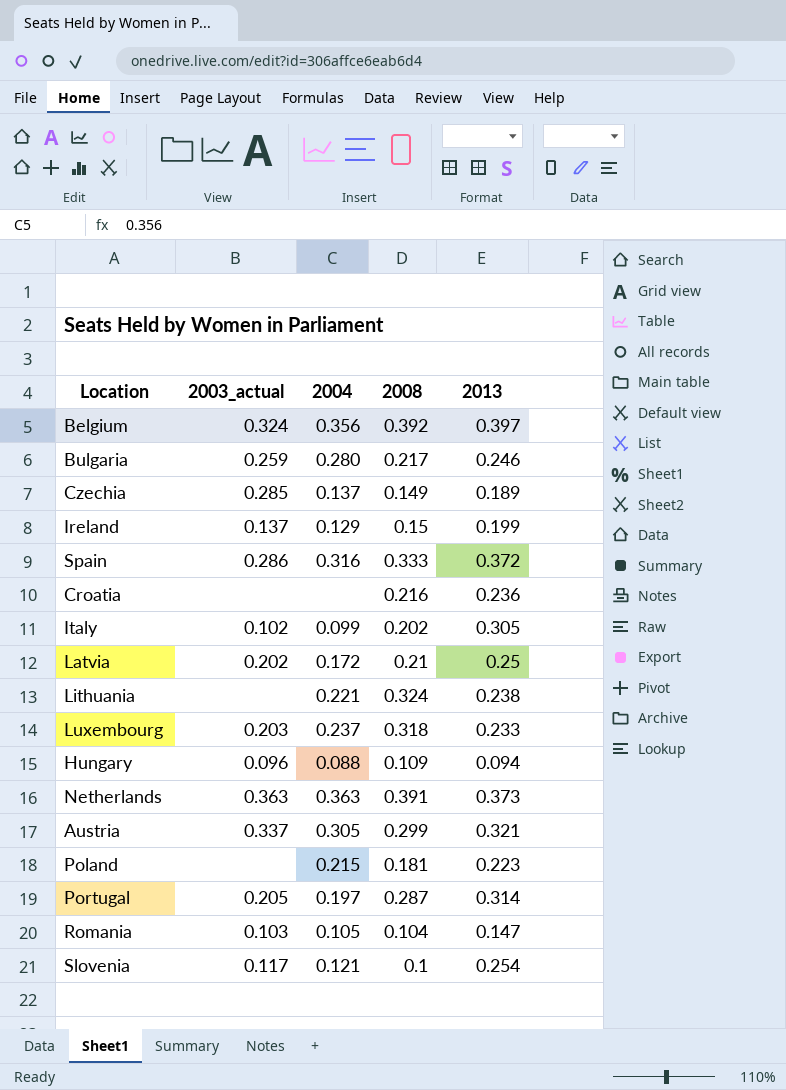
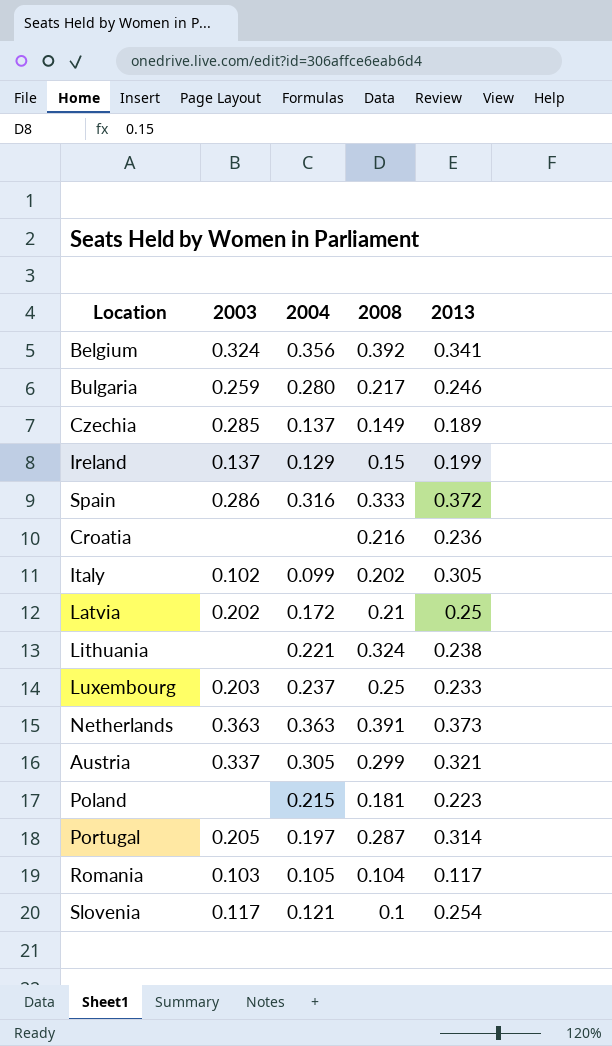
column name: 2003_actual -> 2003
row Hungary: 0.096 | 0.088 | 0.109 | 0.094 -> none
Belgium | 2013: 0.397 -> 0.341
Luxembourg | 2008: 0.318 -> 0.25
Romania | 2013: 0.147 -> 0.117

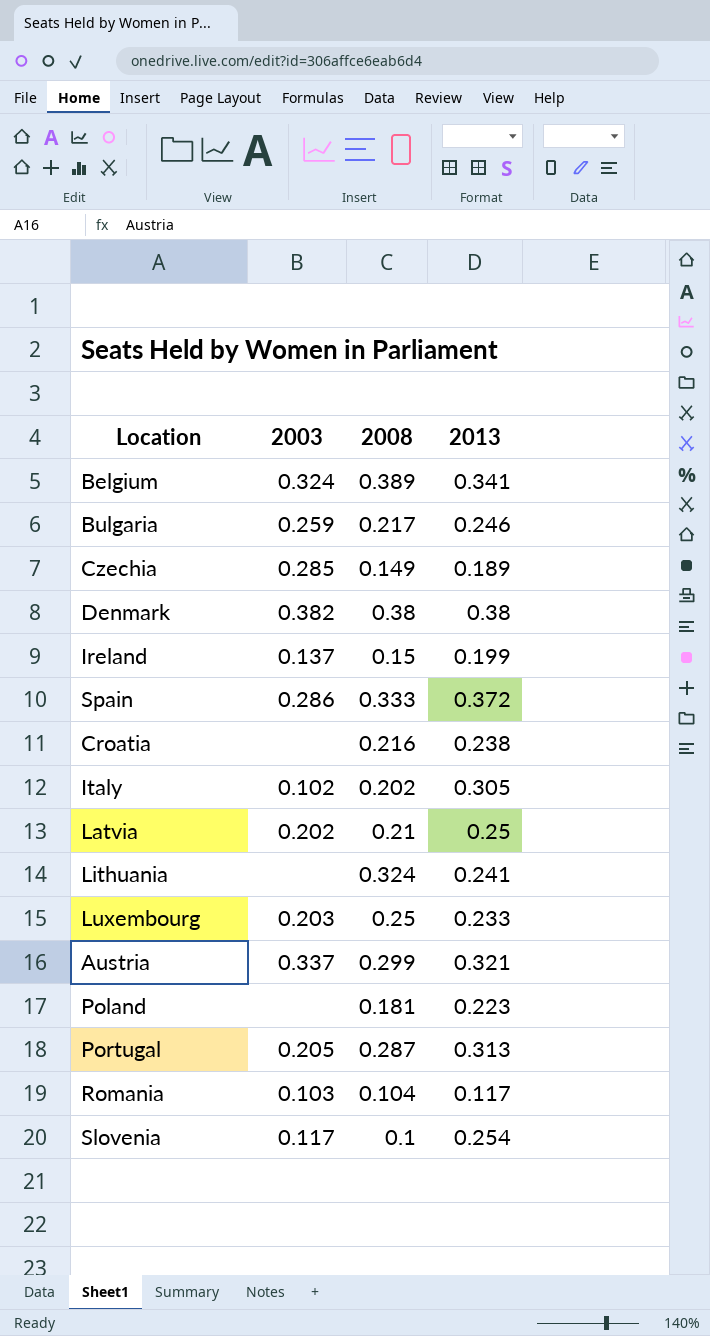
column 2004 | position: 3 -> none
row Netherlands: 0.363 | 0.363 | 0.391 | 0.373 -> none
Belgium | 2008: 0.392 -> 0.389
row Denmark: none -> 0.382 | 0.38 | 0.38
Croatia | 2013: 0.236 -> 0.238
Lithuania | 2013: 0.238 -> 0.241
Portugal | 2013: 0.314 -> 0.313

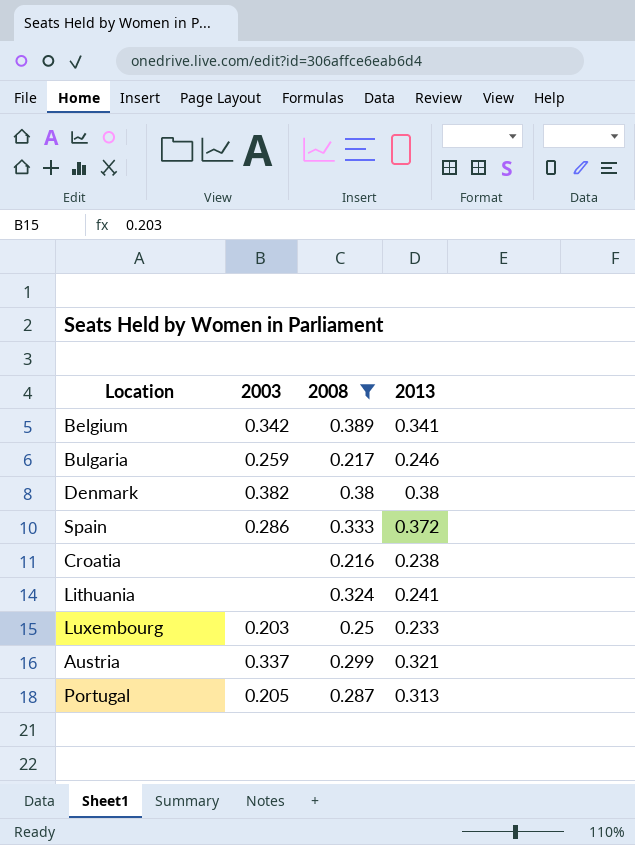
filter: none -> 2008 >= 0.216
Belgium | 2003: 0.324 -> 0.342

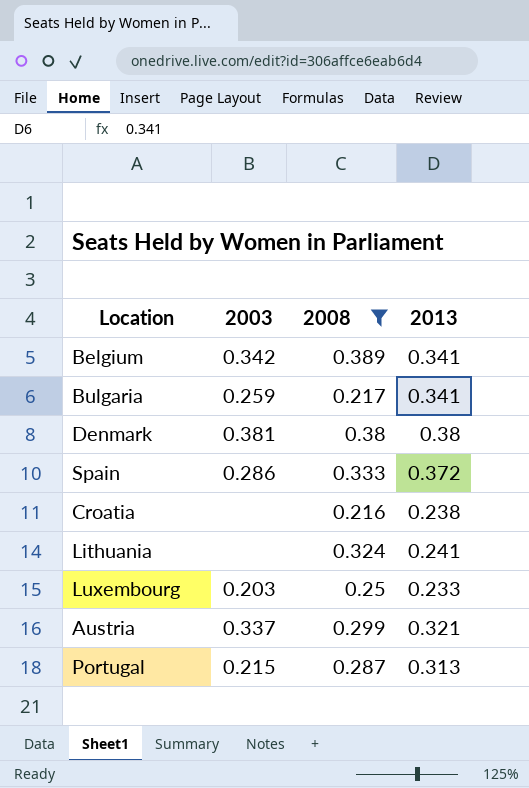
Bulgaria | 2013: 0.246 -> 0.341
Denmark | 2003: 0.382 -> 0.381
Portugal | 2003: 0.205 -> 0.215

